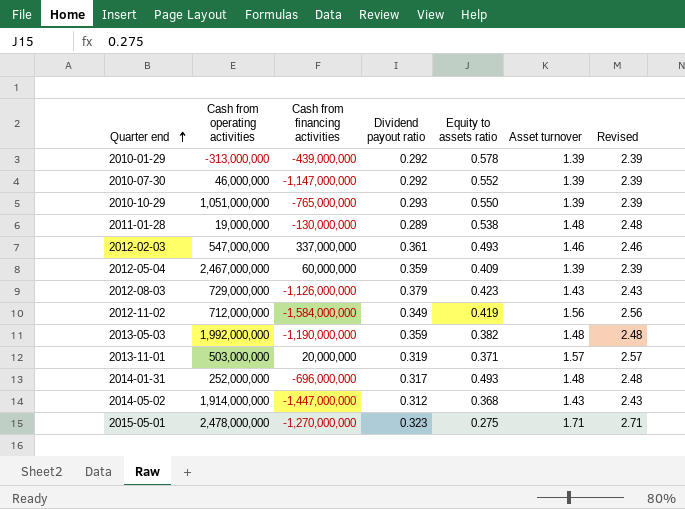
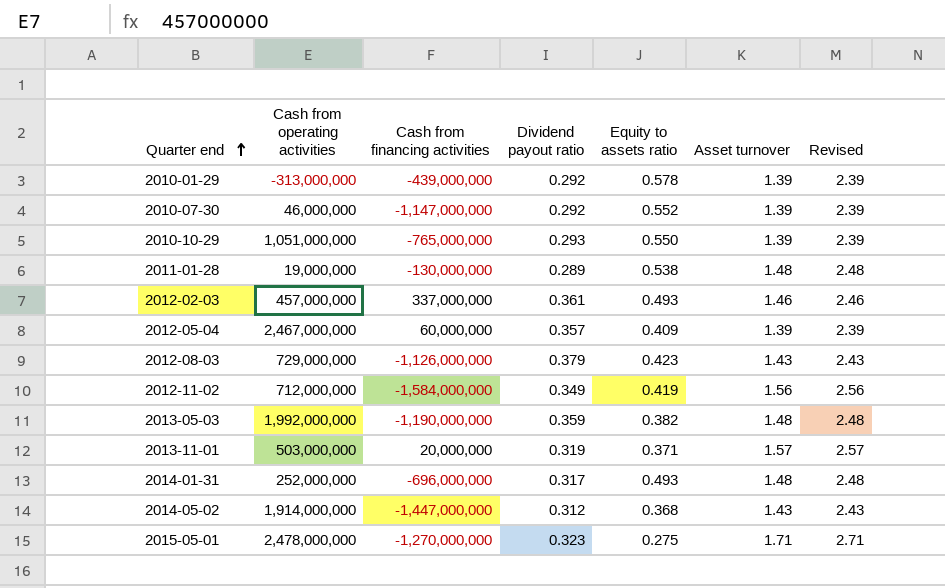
2012-02-03 | Cash from operating activities: 547,000,000 -> 457,000,000
2012-05-04 | Dividend payout ratio: 0.359 -> 0.357

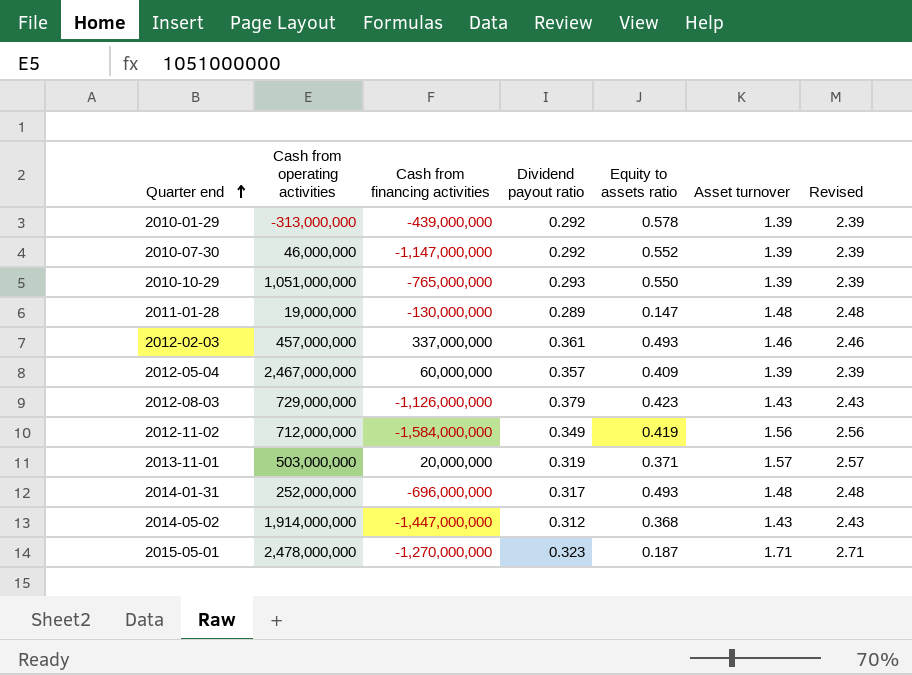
row 2013-05-03: 1,992,000,000 | -1,190,000,000 | 0.359 | 0.382 | 1.48 | 2.48 -> none
2011-01-28 | Equity to assets ratio: 0.538 -> 0.147
2015-05-01 | Equity to assets ratio: 0.275 -> 0.187

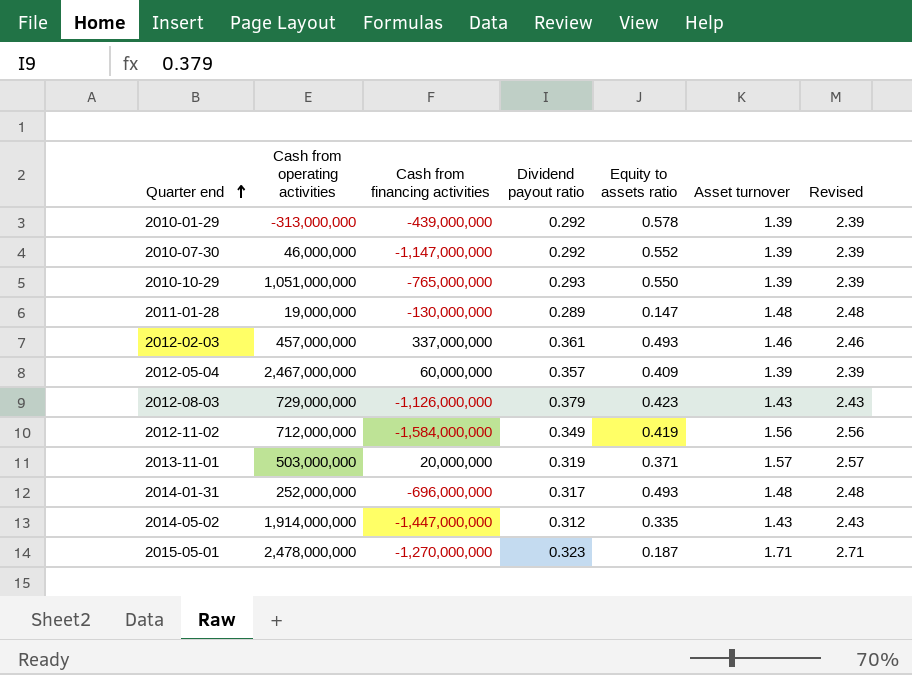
2014-05-02 | Equity to assets ratio: 0.368 -> 0.335

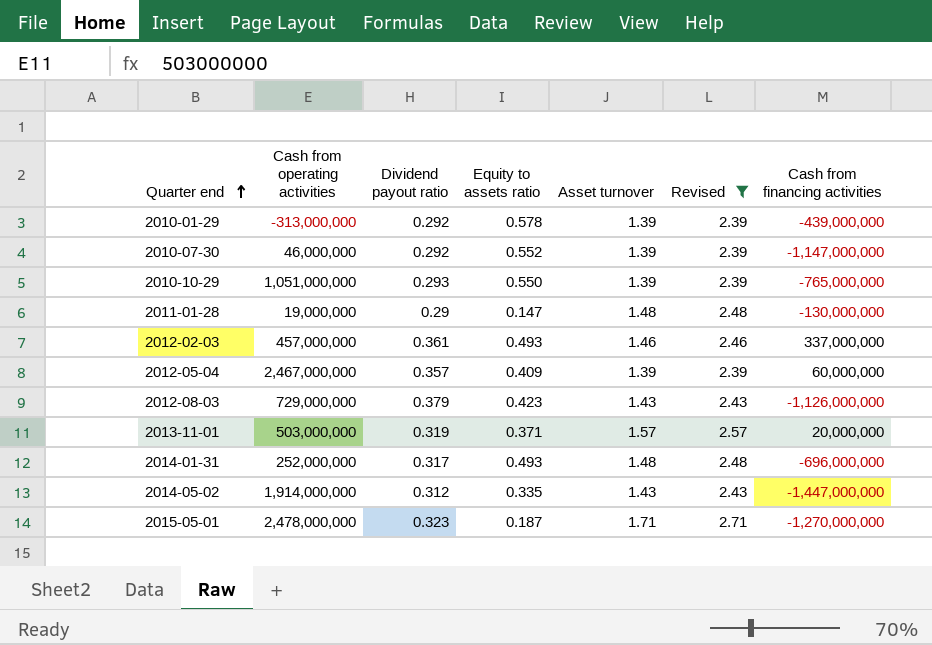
filter: none -> Revised != 2.56
column Cash from financing activities | position: 3 -> 7
2011-01-28 | Dividend payout ratio: 0.289 -> 0.29

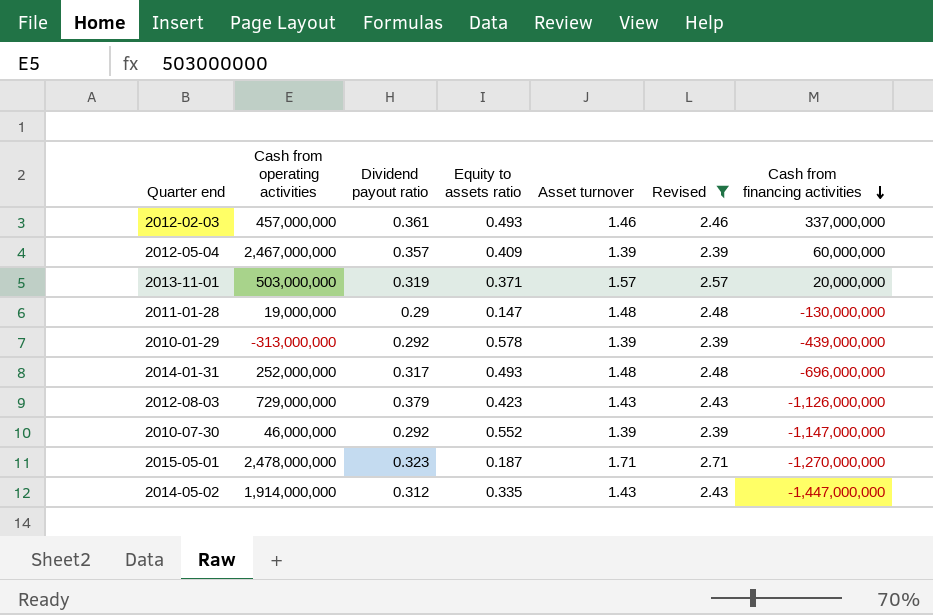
row order: Quarter end ascending -> Cash from financing activities descending
row 2010-10-29: 1,051,000,000 | 0.293 | 0.550 | 1.39 | 2.39 | -765,000,000 -> none

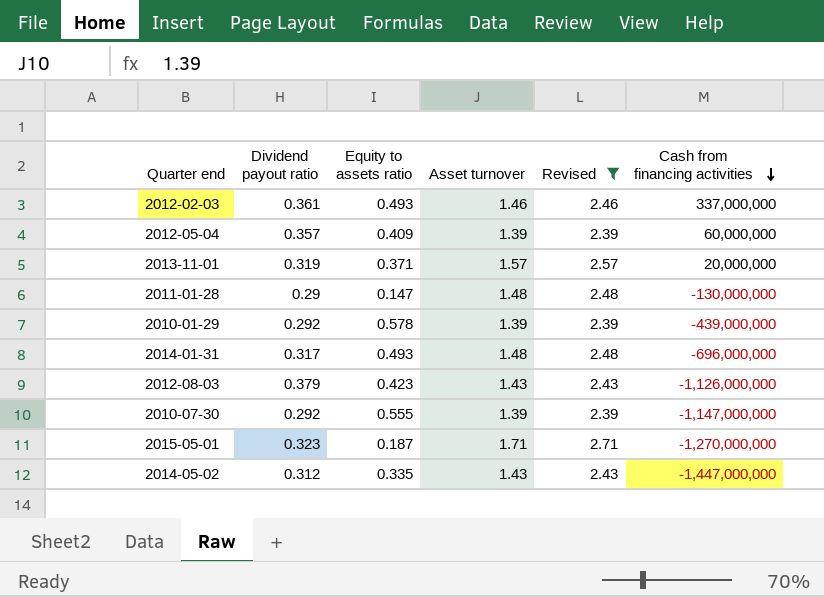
column Cash from operating activities | position: 2 -> none
2010-07-30 | Equity to assets ratio: 0.552 -> 0.555

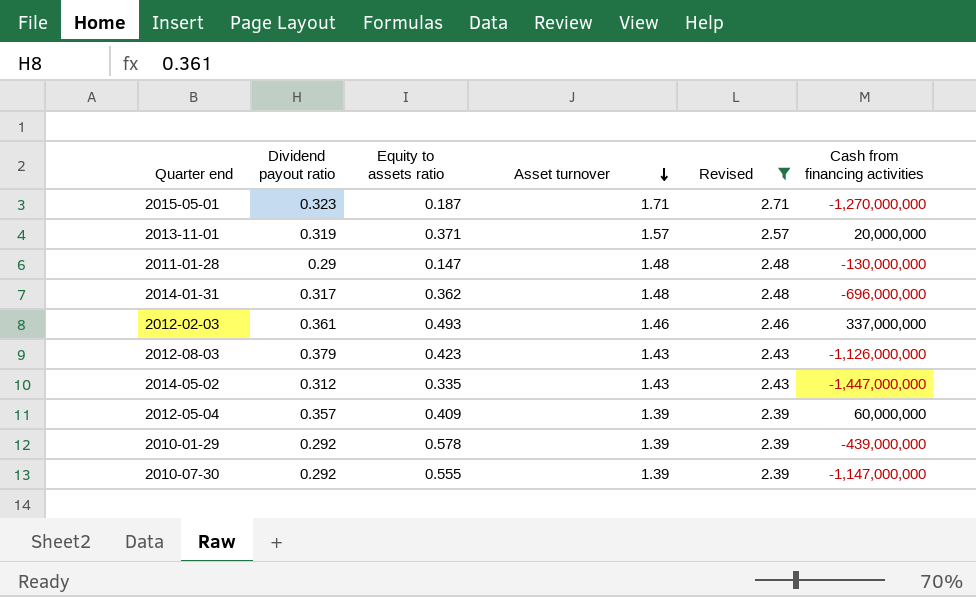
row order: Cash from financing activities descending -> Asset turnover descending
2014-01-31 | Equity to assets ratio: 0.493 -> 0.362

